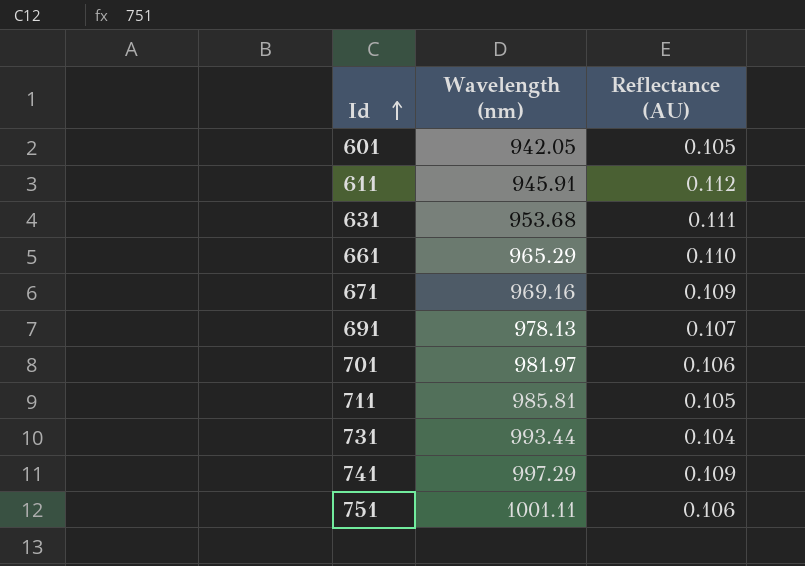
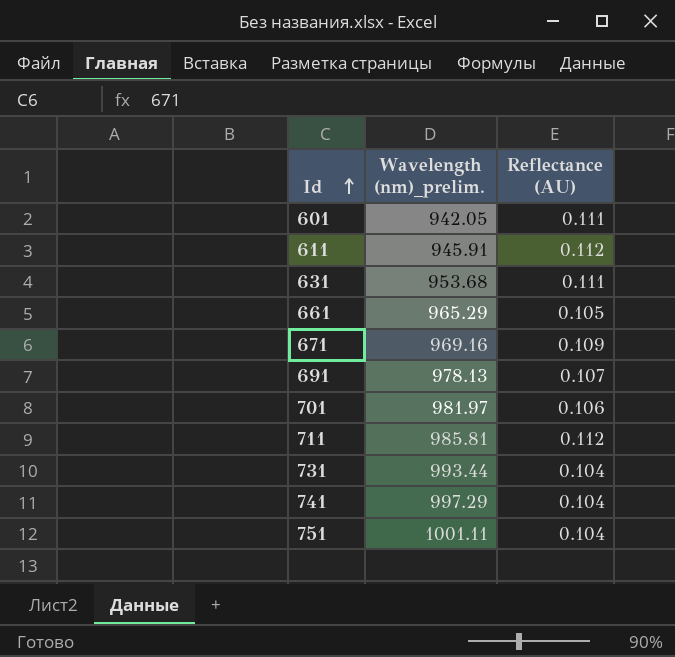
column name: Wavelength (nm) -> Wavelength (nm)_prelim.
601 | Reflectance (AU): 0.105 -> 0.111
661 | Reflectance (AU): 0.110 -> 0.105
711 | Reflectance (AU): 0.105 -> 0.112
741 | Reflectance (AU): 0.109 -> 0.104
751 | Reflectance (AU): 0.106 -> 0.104

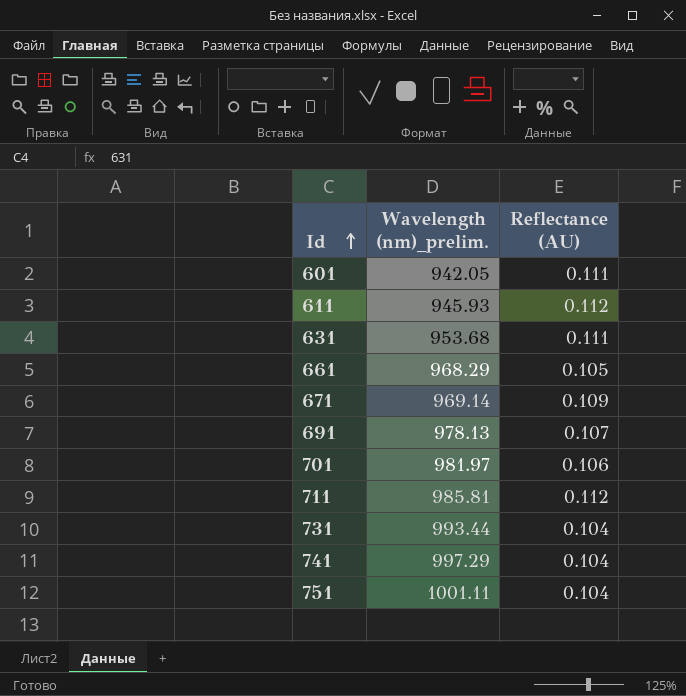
611 | Wavelength (nm)_prelim.: 945.91 -> 945.93
661 | Wavelength (nm)_prelim.: 965.29 -> 968.29
671 | Wavelength (nm)_prelim.: 969.16 -> 969.14

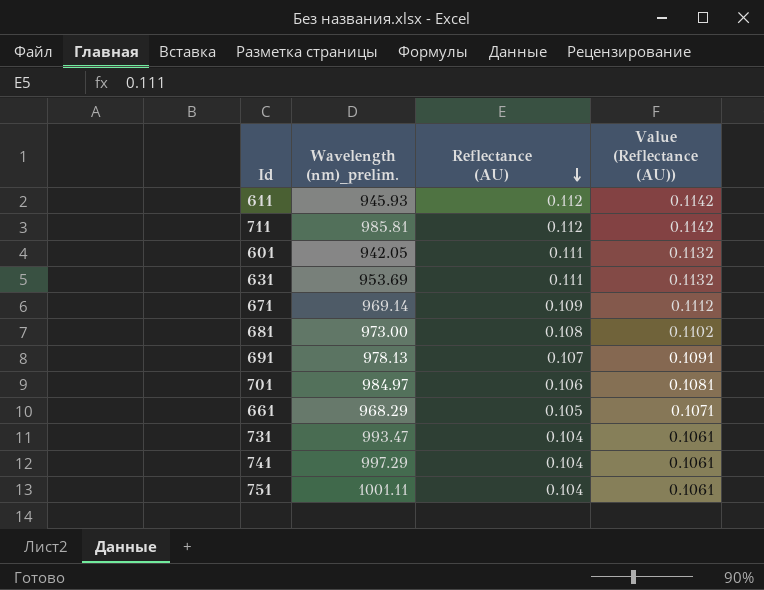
row order: Id ascending -> Reflectance (AU) descending
column Value (Reflectance (AU)) | formula: none -> [Reflectance (AU)] * 1.02
631 | Wavelength (nm)_prelim.: 953.68 -> 953.69
row 681: none -> 973.00 | 0.108 | 0.1102
701 | Wavelength (nm)_prelim.: 981.97 -> 984.97
731 | Wavelength (nm)_prelim.: 993.44 -> 993.47

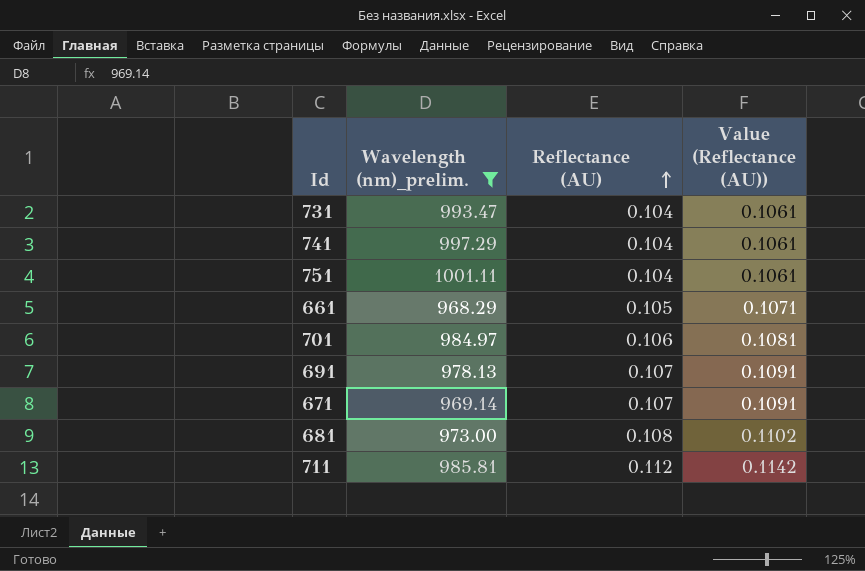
filter: none -> Wavelength (nm)_prelim. >= 968.29
row order: Reflectance (AU) descending -> Reflectance (AU) ascending
671 | Reflectance (AU): 0.109 -> 0.107
671 | Value (Reflectance (AU)): 0.1112 -> 0.1091

